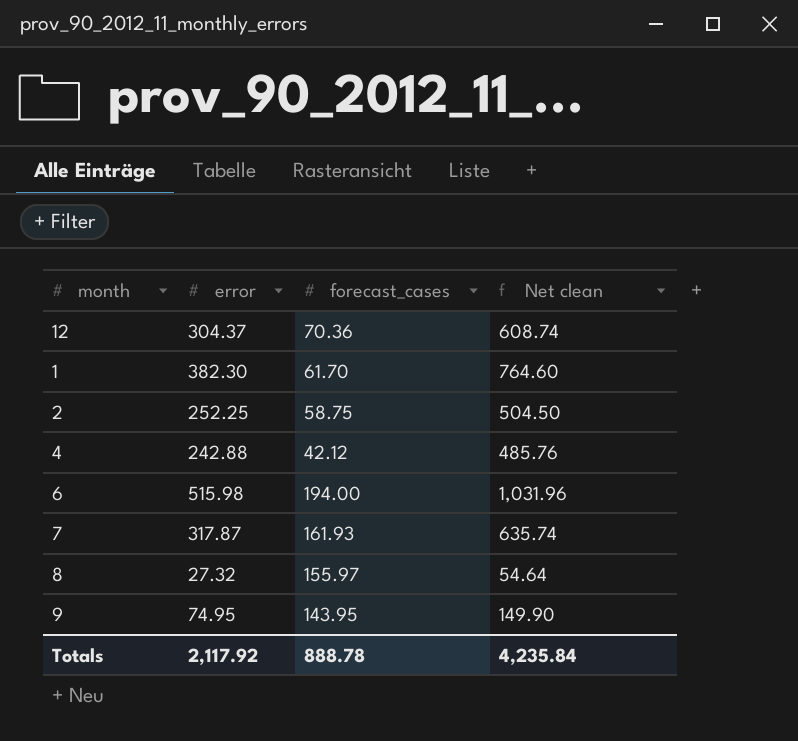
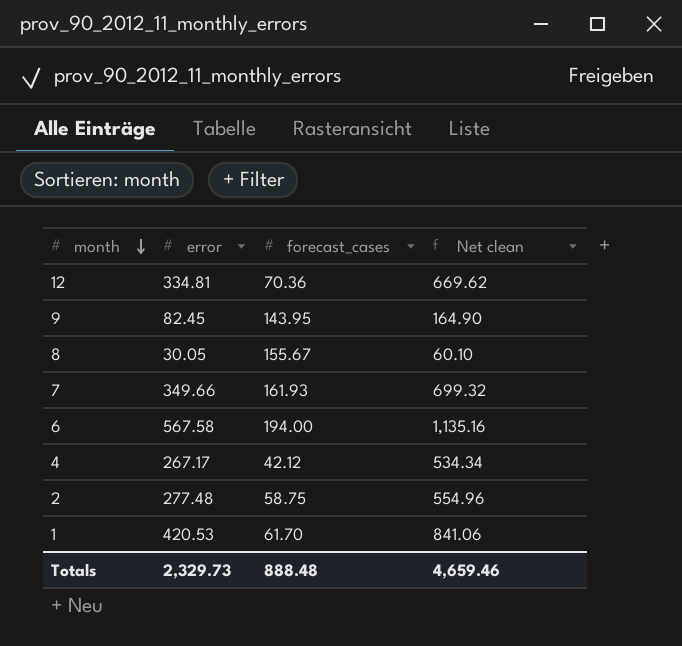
row order: none -> month descending
12 | error: 304.37 -> 334.81
12 | Net clean: 608.74 -> 669.62
9 | error: 74.95 -> 82.45
9 | Net clean: 149.90 -> 164.90
8 | error: 27.32 -> 30.05
8 | forecast_cases: 155.97 -> 155.67
8 | Net clean: 54.64 -> 60.10
7 | error: 317.87 -> 349.66
7 | Net clean: 635.74 -> 699.32
6 | error: 515.98 -> 567.58
6 | Net clean: 1,031.96 -> 1,135.16
4 | error: 242.88 -> 267.17
4 | Net clean: 485.76 -> 534.34
2 | error: 252.25 -> 277.48
2 | Net clean: 504.50 -> 554.96
1 | error: 382.30 -> 420.53
1 | Net clean: 764.60 -> 841.06
Totals | error: 2,117.92 -> 2,329.73
Totals | forecast_cases: 888.78 -> 888.48
Totals | Net clean: 4,235.84 -> 4,659.46

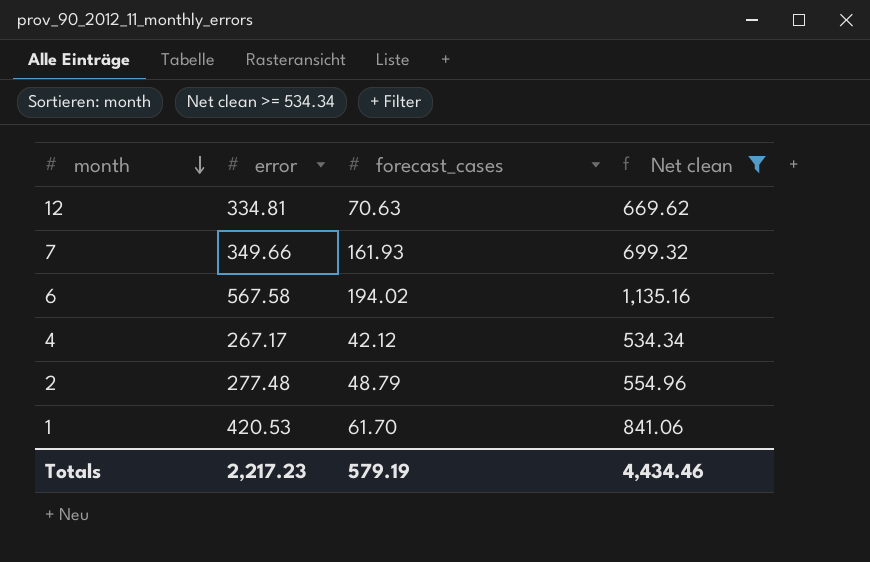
filter: none -> Net clean >= 534.34
12 | forecast_cases: 70.36 -> 70.63
6 | forecast_cases: 194.00 -> 194.02
2 | forecast_cases: 58.75 -> 48.79
Totals | error: 2,329.73 -> 2,217.23
Totals | forecast_cases: 888.48 -> 579.19
Totals | Net clean: 4,659.46 -> 4,434.46

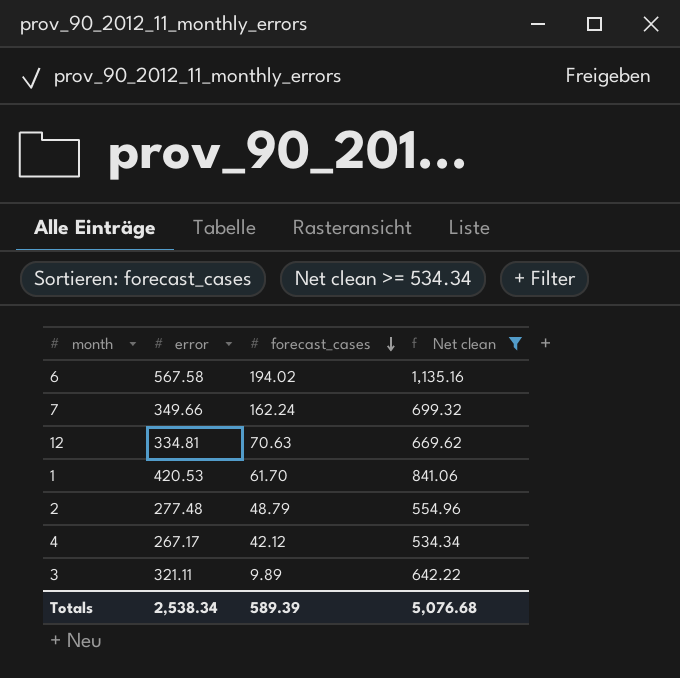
row order: month descending -> forecast_cases descending
7 | forecast_cases: 161.93 -> 162.24
row 3: none -> 321.11 | 9.89 | 642.22
Totals | error: 2,217.23 -> 2,538.34
Totals | forecast_cases: 579.19 -> 589.39
Totals | Net clean: 4,434.46 -> 5,076.68

